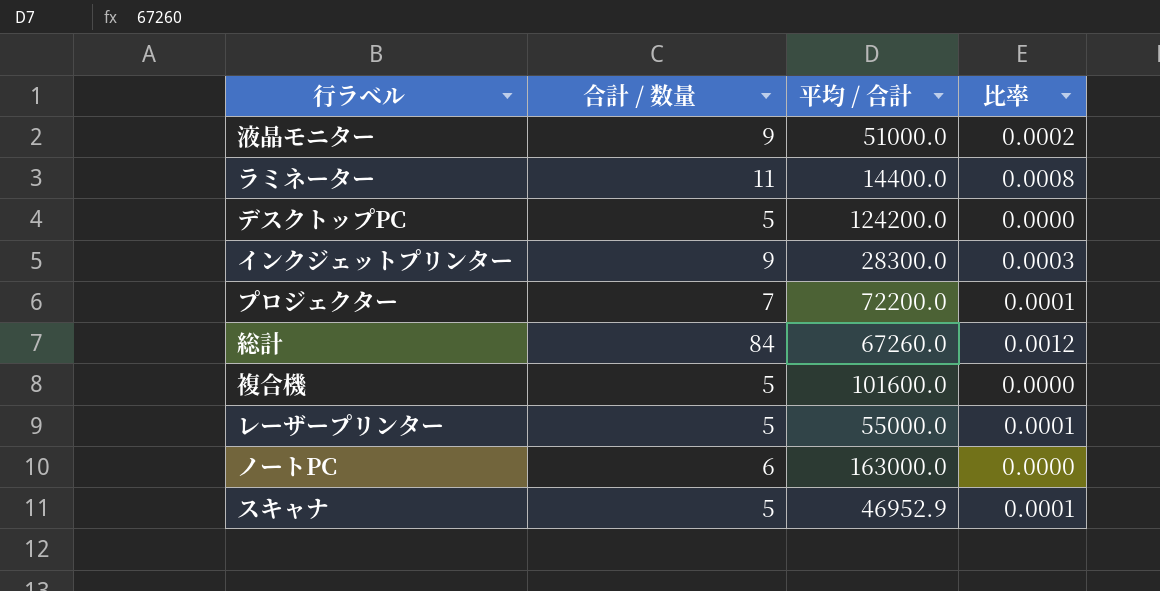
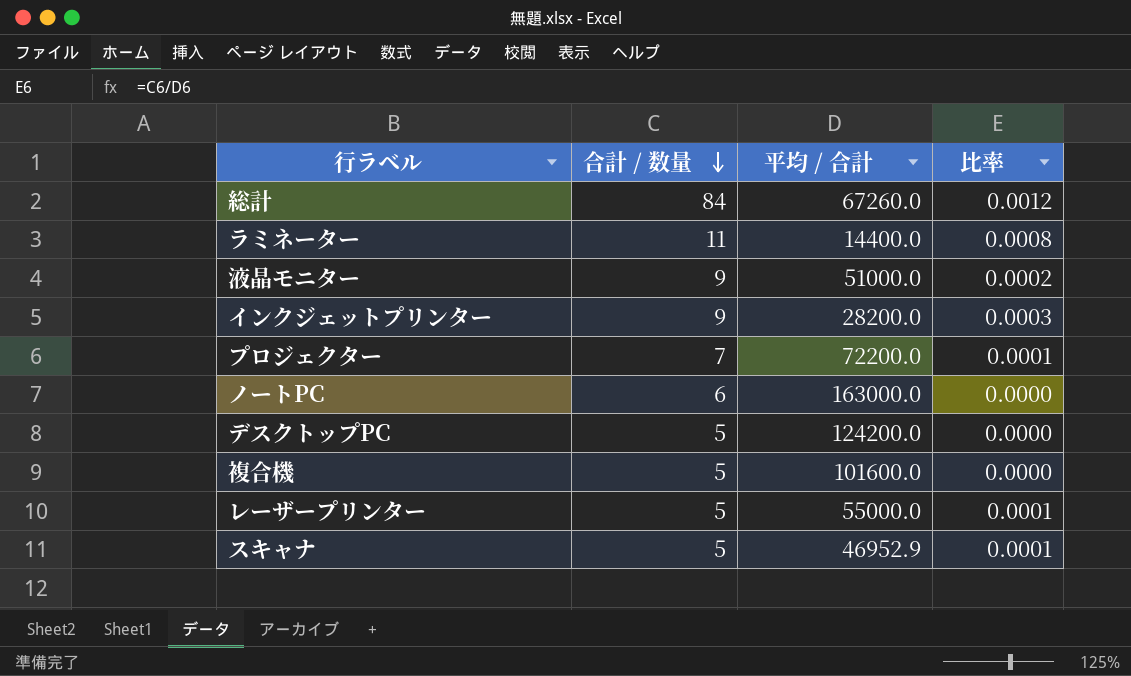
row order: none -> 合計 / 数量 descending
インクジェットプリンター | 平均 / 合計: 28300.0 -> 28200.0

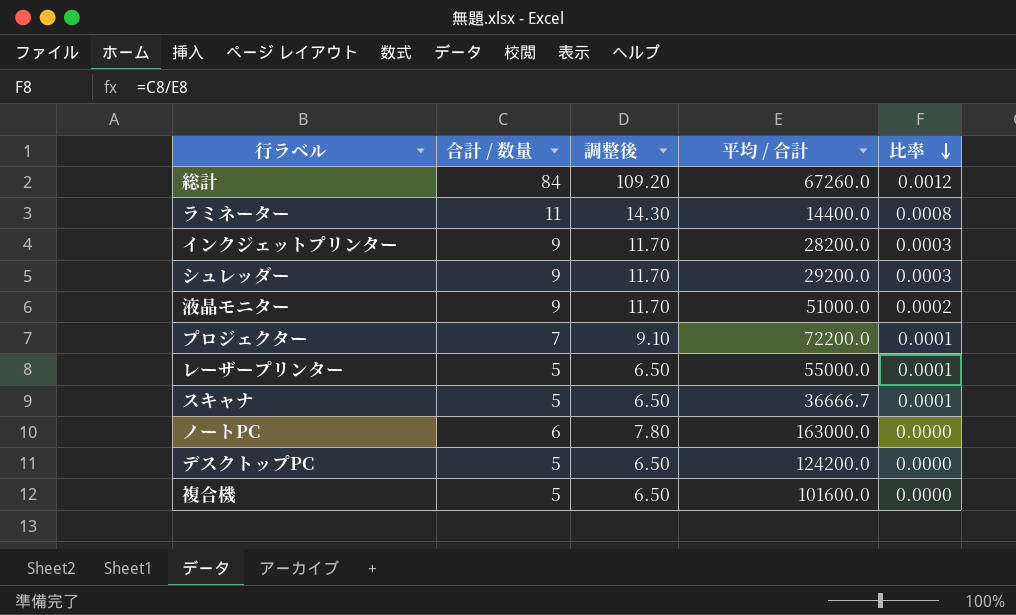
row order: 合計 / 数量 descending -> 比率 descending
column 調整後 | formula: none -> [合計 / 数量] * 1.3
row シュレッダー: none -> 9 | 11.70 | 29200.0 | 0.0003
スキャナ | 平均 / 合計: 46952.9 -> 36666.7

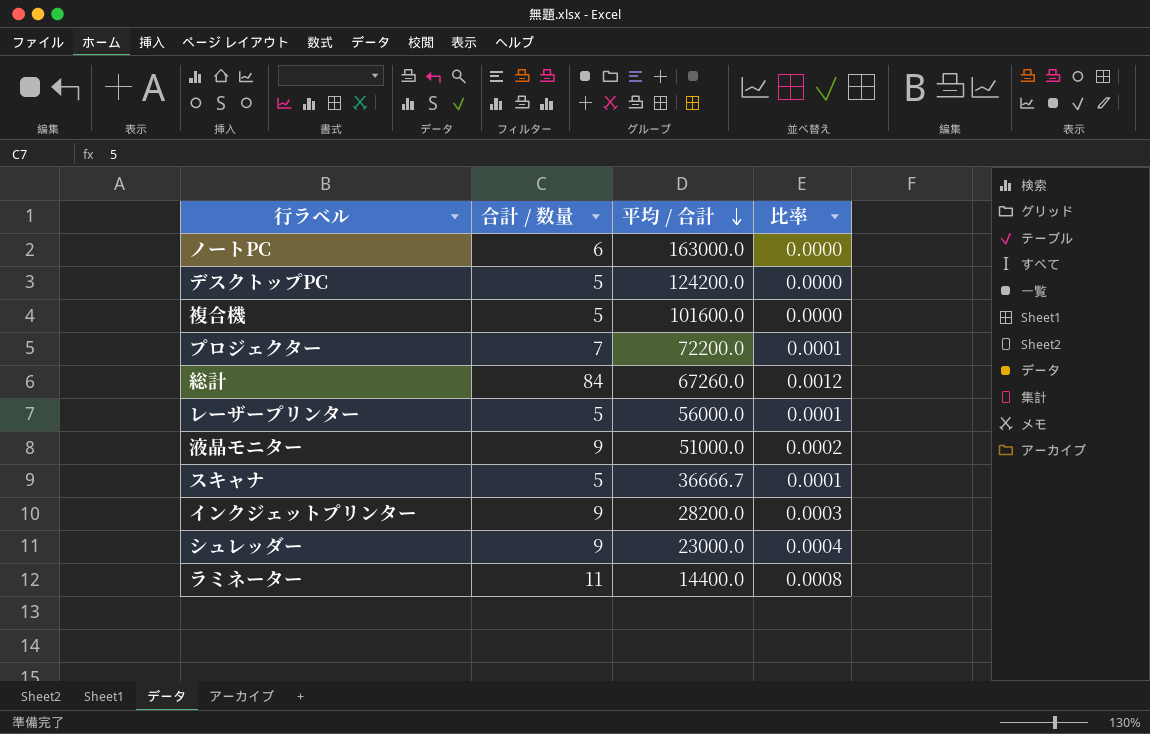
row order: 比率 descending -> 平均 / 合計 descending
column 調整後 | formula: [合計 / 数量] * 1.3 -> none
レーザープリンター | 平均 / 合計: 55000.0 -> 56000.0
シュレッダー | 平均 / 合計: 29200.0 -> 23000.0
シュレッダー | 比率: 0.0003 -> 0.0004

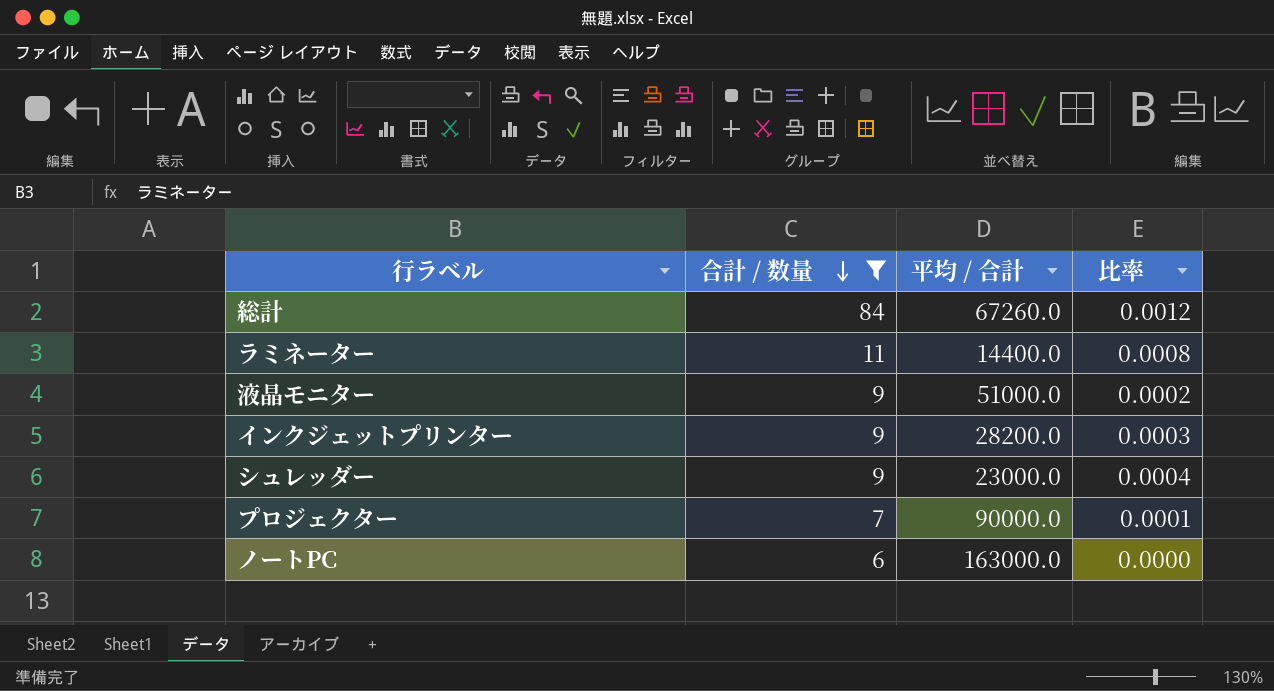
filter: none -> 合計 / 数量 != 5
row order: 平均 / 合計 descending -> 合計 / 数量 descending
プロジェクター | 平均 / 合計: 72200.0 -> 90000.0

